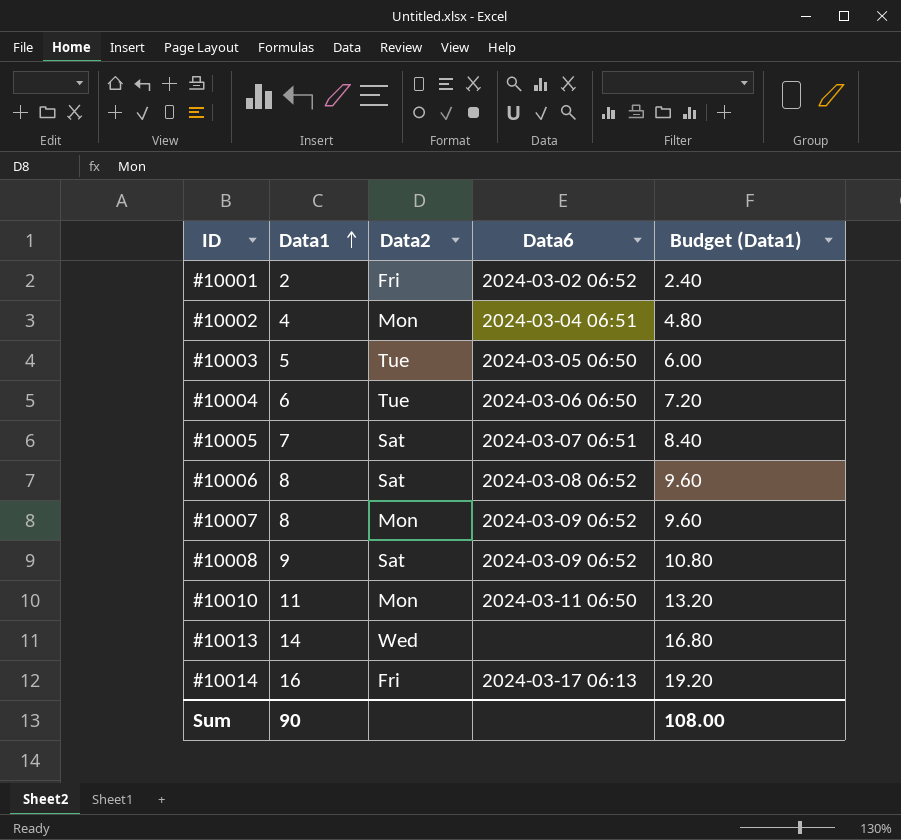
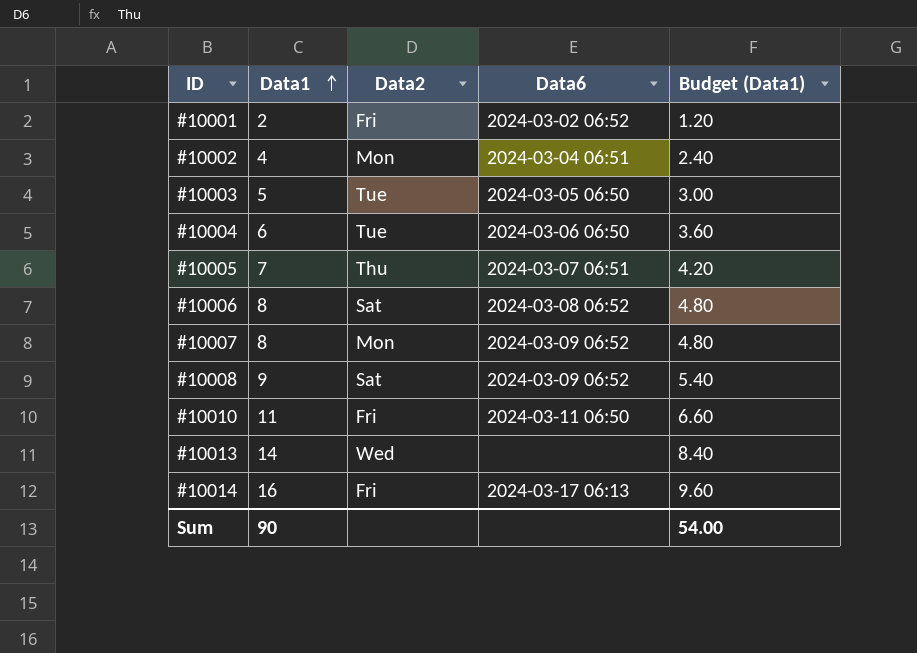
column Budget (Data1) | formula: [Data1] * 1.2 -> [Data1] * 0.6
#10005 | Data2: Sat -> Thu
#10010 | Data2: Mon -> Fri
Sum | Budget (Data1): 108.00 -> 54.00

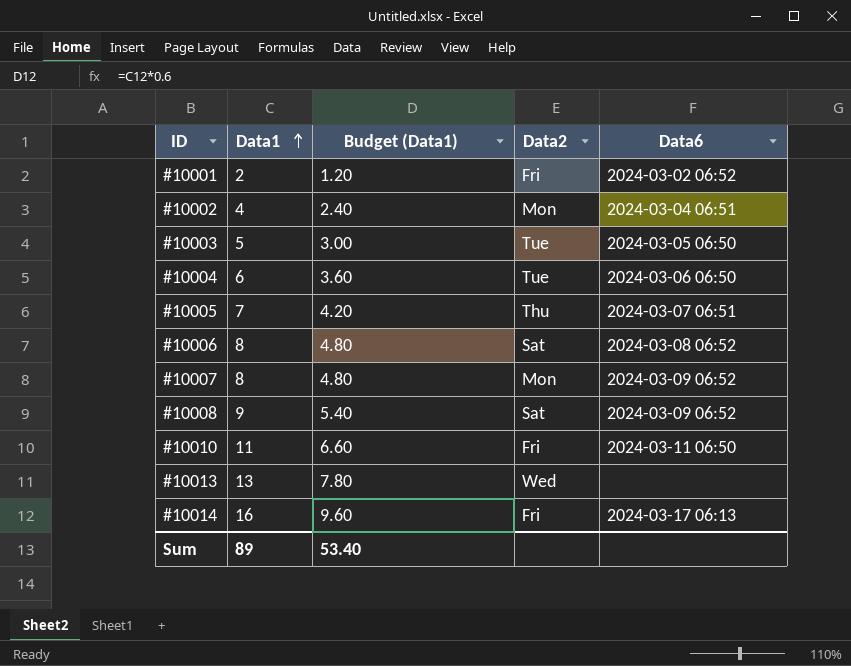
column Budget (Data1) | position: 5 -> 3
#10013 | Data1: 14 -> 13
#10013 | Budget (Data1): 8.40 -> 7.80
Sum | Data1: 90 -> 89
Sum | Budget (Data1): 54.00 -> 53.40

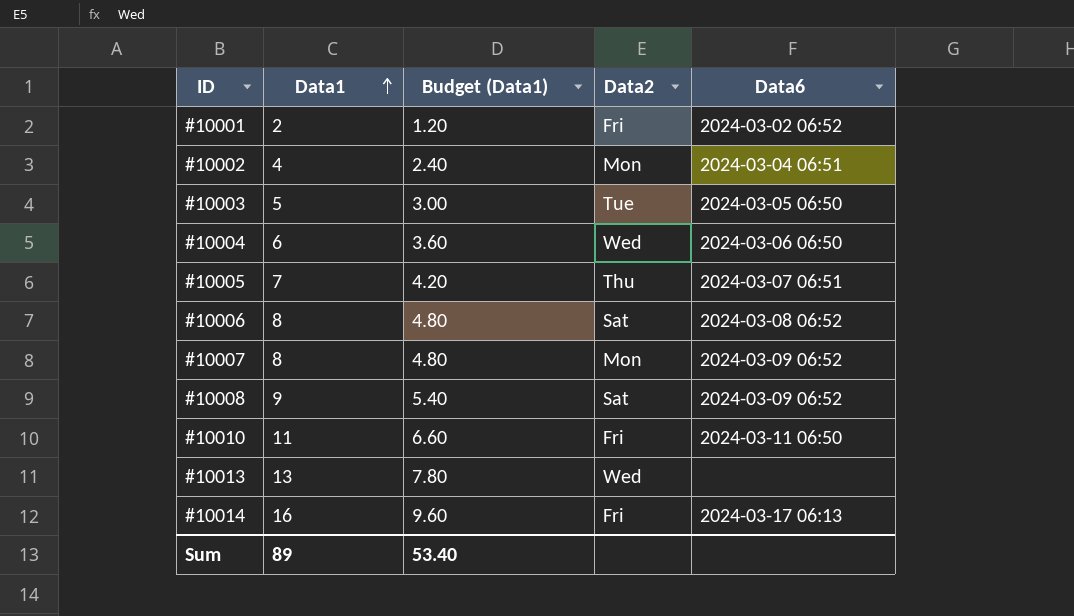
#10004 | Data2: Tue -> Wed

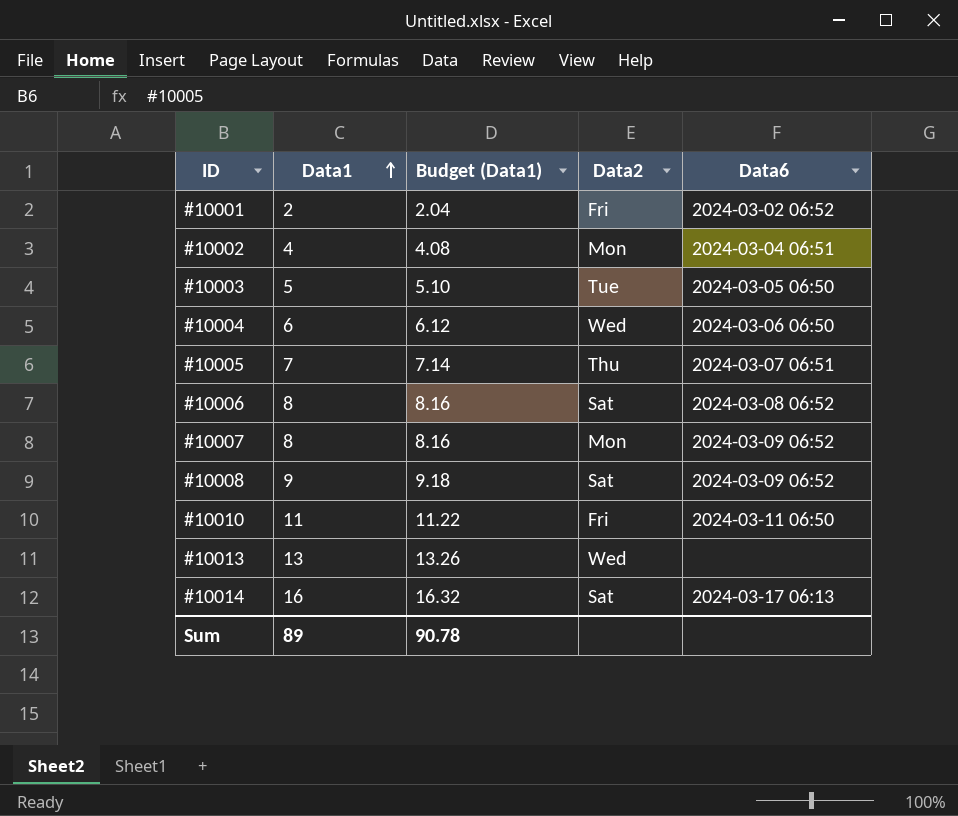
column Budget (Data1) | formula: [Data1] * 0.6 -> [Data1] * 1.02
#10014 | Data2: Fri -> Sat
Sum | Budget (Data1): 53.40 -> 90.78

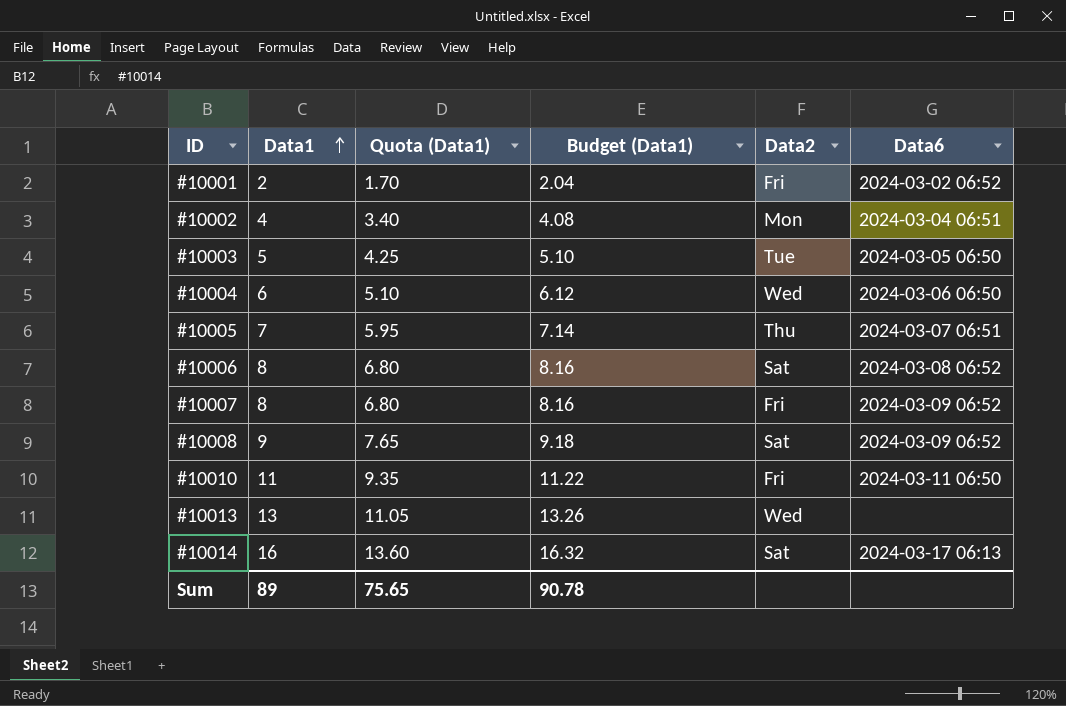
column Quota (Data1) | formula: none -> [Data1] * 0.85
#10007 | Data2: Mon -> Fri

